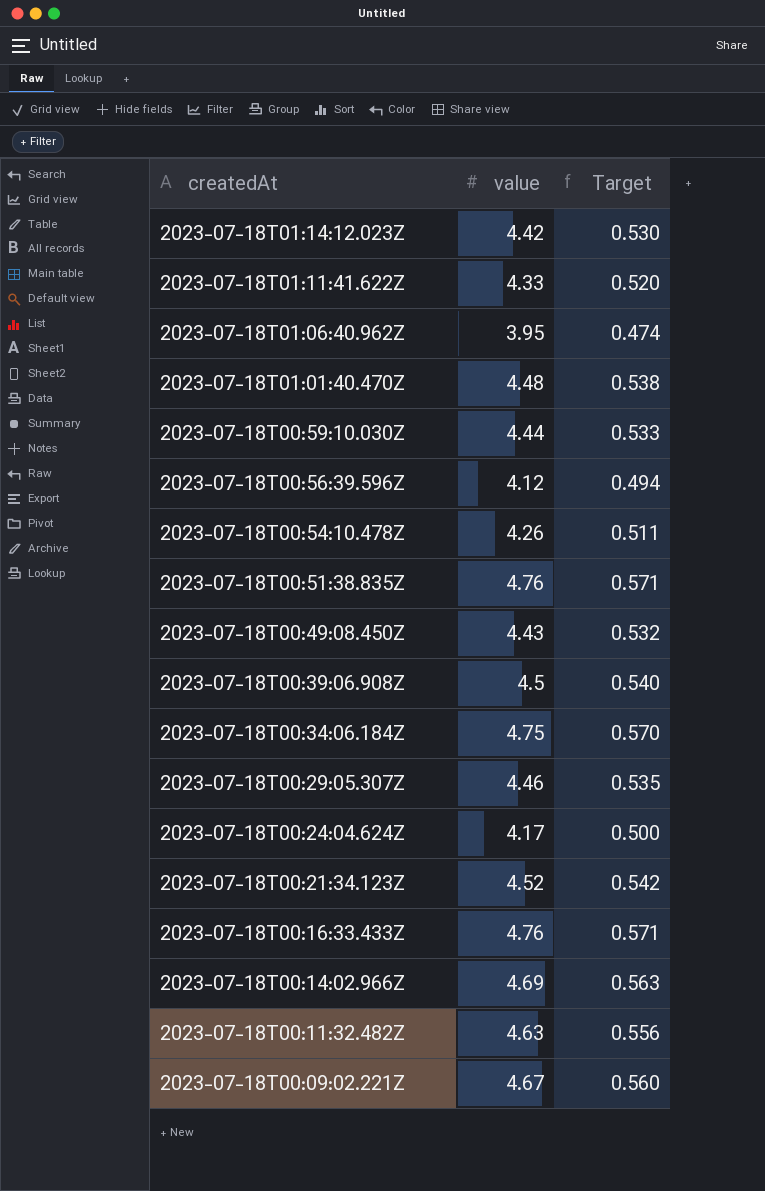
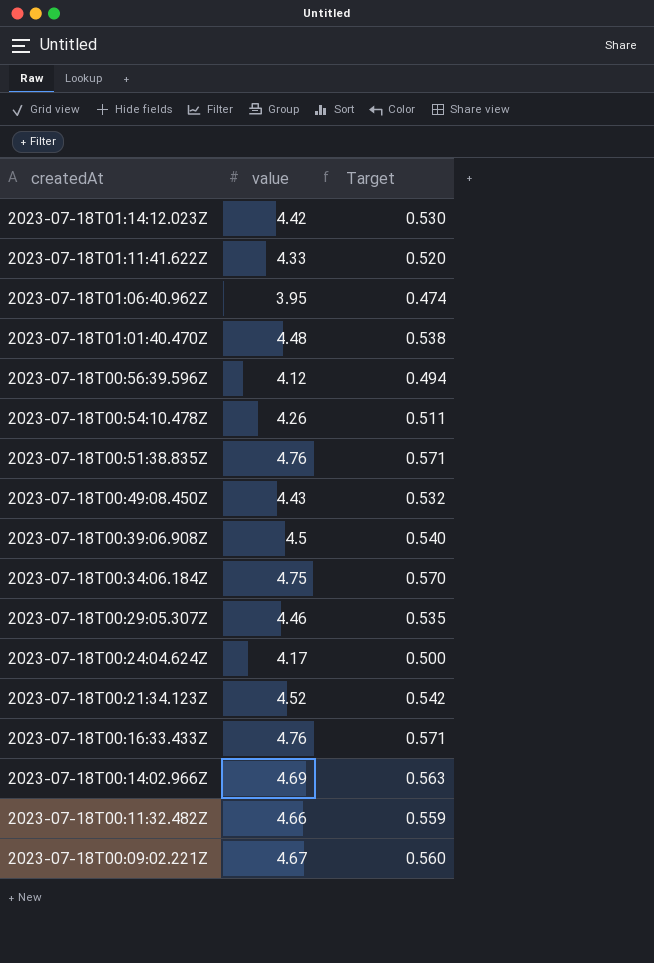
row 2023-07-18T00:59:10.030Z: 4.44 | 0.533 -> none
2023-07-18T00:11:32.482Z | value: 4.63 -> 4.66
2023-07-18T00:11:32.482Z | Target: 0.556 -> 0.559

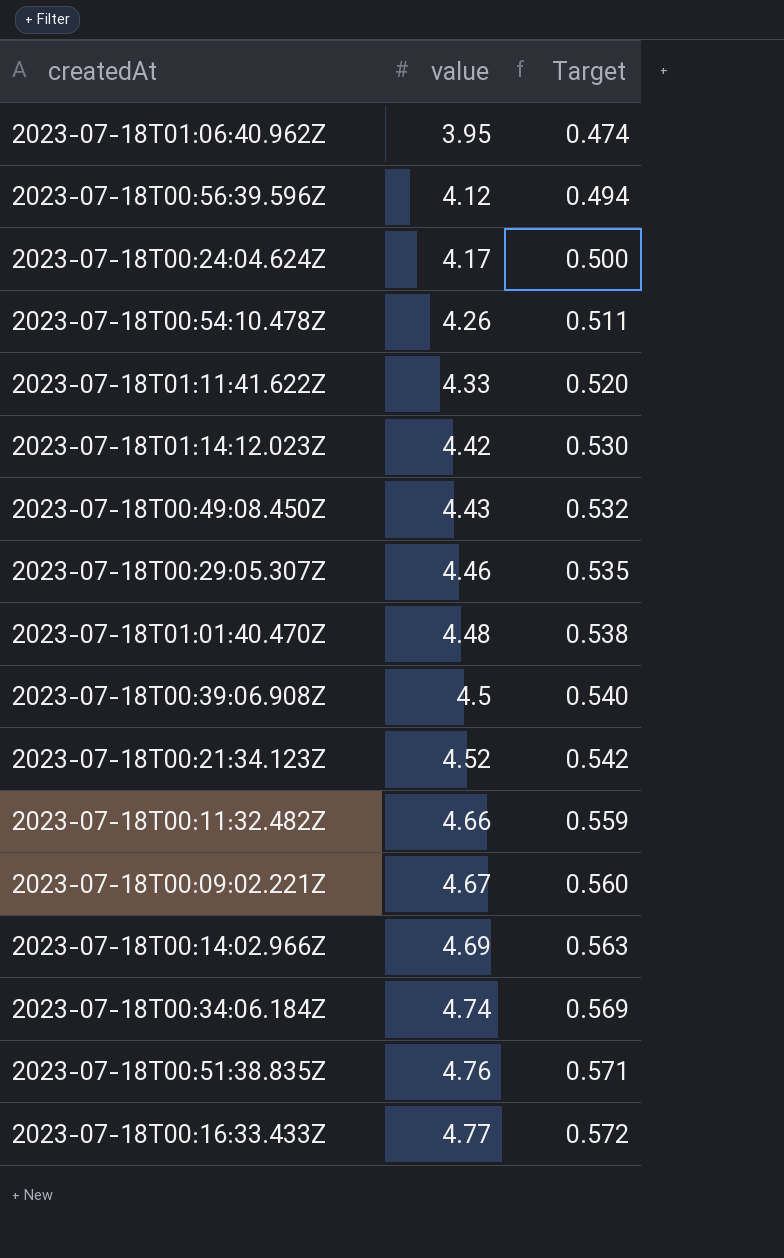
row order: createdAt descending -> value ascending
2023-07-18T00:34:06.184Z | value: 4.75 -> 4.74
2023-07-18T00:34:06.184Z | Target: 0.570 -> 0.569
2023-07-18T00:16:33.433Z | value: 4.76 -> 4.77
2023-07-18T00:16:33.433Z | Target: 0.571 -> 0.572

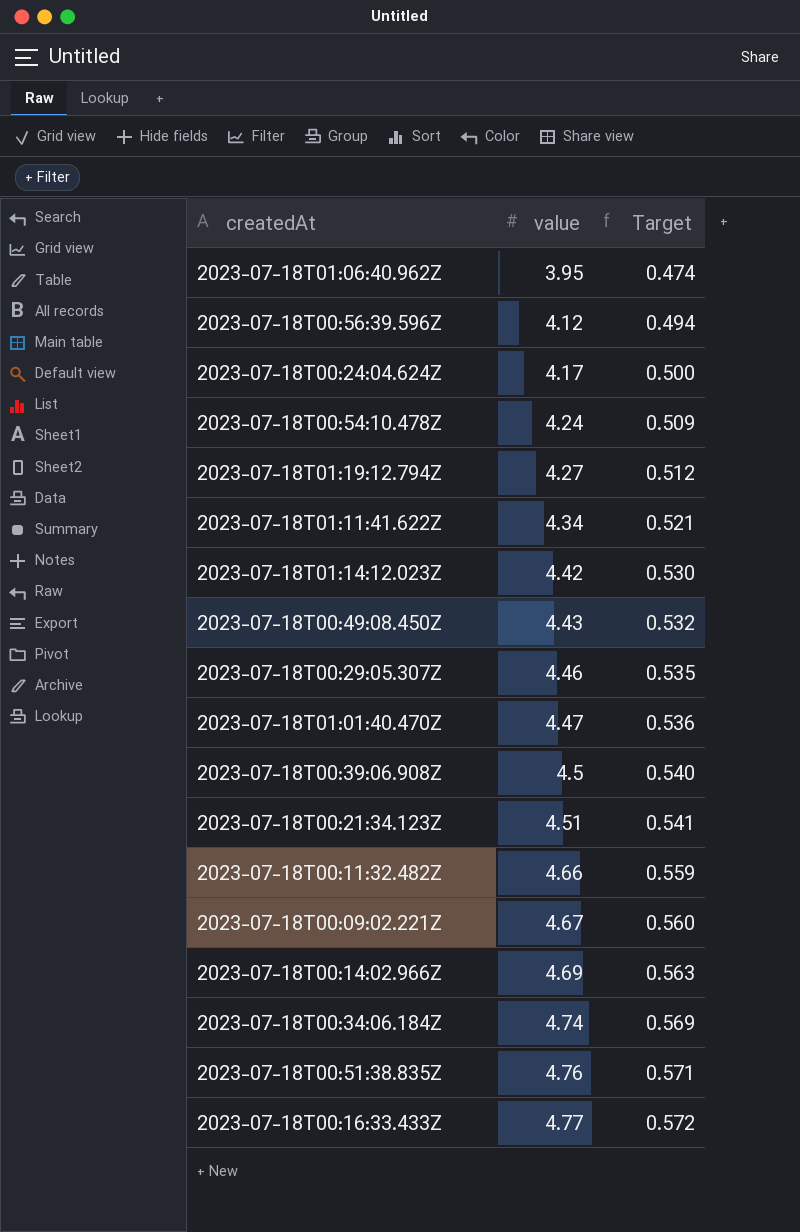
2023-07-18T00:54:10.478Z | value: 4.26 -> 4.24
2023-07-18T00:54:10.478Z | Target: 0.511 -> 0.509
row 2023-07-18T01:19:12.794Z: none -> 4.27 | 0.512
2023-07-18T01:11:41.622Z | value: 4.33 -> 4.34
2023-07-18T01:11:41.622Z | Target: 0.520 -> 0.521
2023-07-18T01:01:40.470Z | value: 4.48 -> 4.47
2023-07-18T01:01:40.470Z | Target: 0.538 -> 0.536
2023-07-18T00:21:34.123Z | value: 4.52 -> 4.51
2023-07-18T00:21:34.123Z | Target: 0.542 -> 0.541

